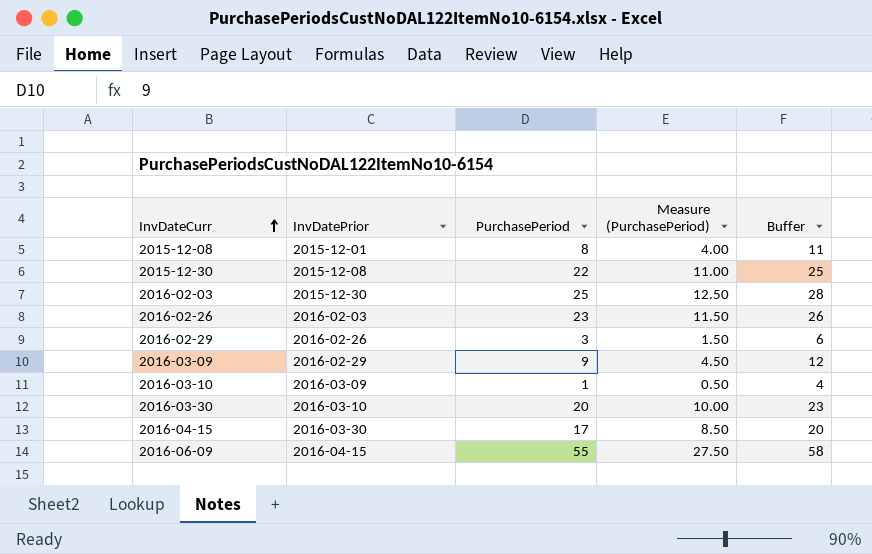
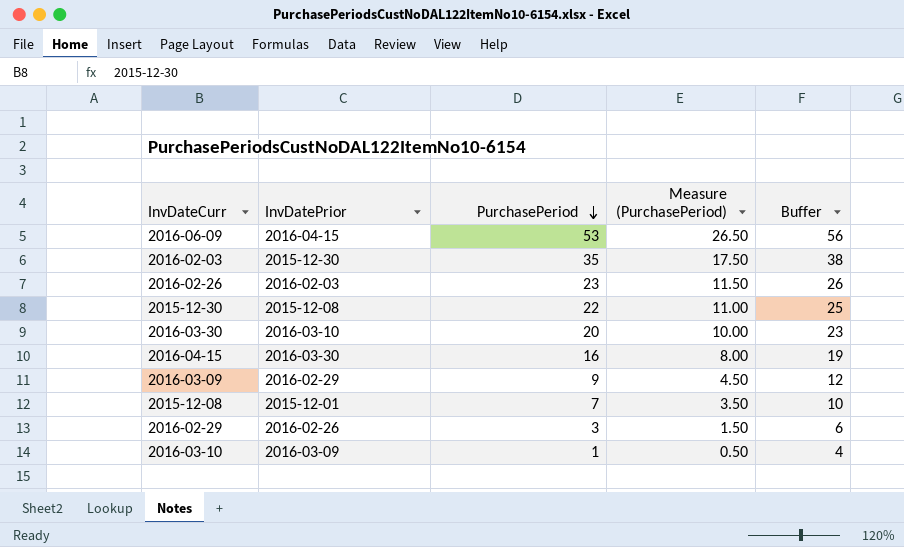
row order: InvDateCurr ascending -> PurchasePeriod descending
2016-06-09 | PurchasePeriod: 55 -> 53
2016-06-09 | Measure (PurchasePeriod): 27.50 -> 26.50
2016-06-09 | Buffer: 58 -> 56
2016-02-03 | PurchasePeriod: 25 -> 35
2016-02-03 | Measure (PurchasePeriod): 12.50 -> 17.50
2016-02-03 | Buffer: 28 -> 38
2016-04-15 | PurchasePeriod: 17 -> 16
2016-04-15 | Measure (PurchasePeriod): 8.50 -> 8.00
2016-04-15 | Buffer: 20 -> 19
2015-12-08 | PurchasePeriod: 8 -> 7
2015-12-08 | Measure (PurchasePeriod): 4.00 -> 3.50
2015-12-08 | Buffer: 11 -> 10

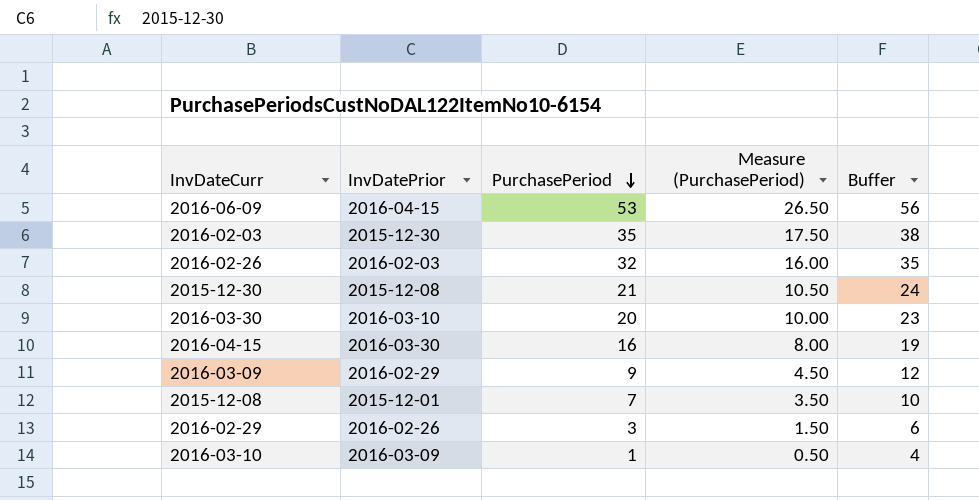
2016-02-26 | PurchasePeriod: 23 -> 32
2016-02-26 | Measure (PurchasePeriod): 11.50 -> 16.00
2016-02-26 | Buffer: 26 -> 35
2015-12-30 | PurchasePeriod: 22 -> 21
2015-12-30 | Measure (PurchasePeriod): 11.00 -> 10.50
2015-12-30 | Buffer: 25 -> 24

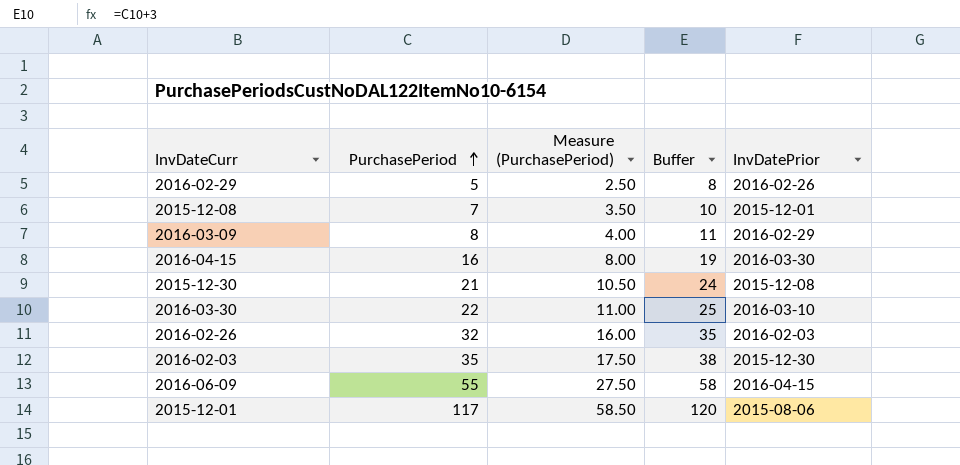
row order: PurchasePeriod descending -> PurchasePeriod ascending
column InvDatePrior | position: 2 -> 5
row 2016-03-10: 2016-03-09 | 1 | 0.50 | 4 -> none
2016-02-29 | PurchasePeriod: 3 -> 5
2016-02-29 | Measure (PurchasePeriod): 1.50 -> 2.50
2016-02-29 | Buffer: 6 -> 8
2016-03-09 | PurchasePeriod: 9 -> 8
2016-03-09 | Measure (PurchasePeriod): 4.50 -> 4.00
2016-03-09 | Buffer: 12 -> 11
2016-03-30 | PurchasePeriod: 20 -> 22
2016-03-30 | Measure (PurchasePeriod): 10.00 -> 11.00
2016-03-30 | Buffer: 23 -> 25
2016-06-09 | PurchasePeriod: 53 -> 55
2016-06-09 | Measure (PurchasePeriod): 26.50 -> 27.50
2016-06-09 | Buffer: 56 -> 58
row 2015-12-01: none -> 117 | 58.50 | 120 | 2015-08-06

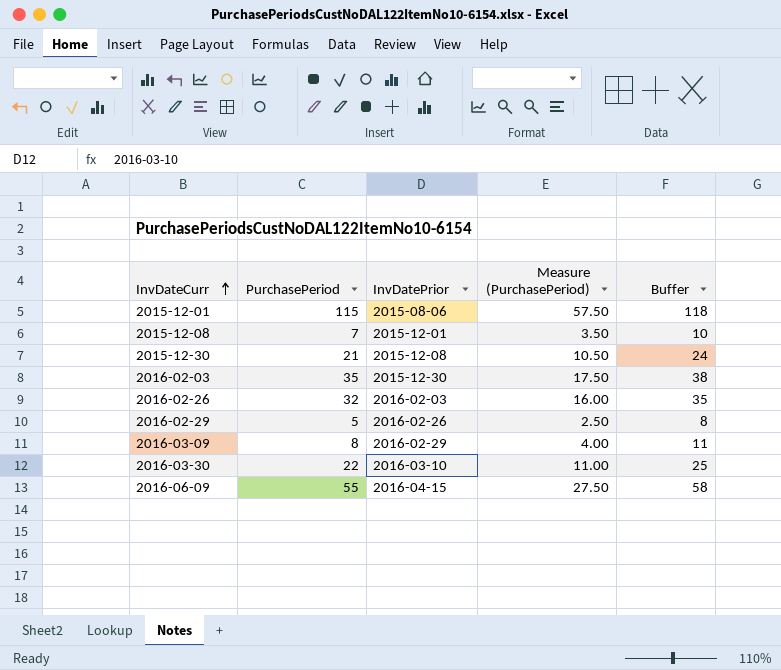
row order: PurchasePeriod ascending -> InvDateCurr ascending
column InvDatePrior | position: 5 -> 3
row 2016-04-15: 16 | 8.00 | 19 | 2016-03-30 -> none
2015-12-01 | PurchasePeriod: 117 -> 115
2015-12-01 | Measure (PurchasePeriod): 58.50 -> 57.50
2015-12-01 | Buffer: 120 -> 118

